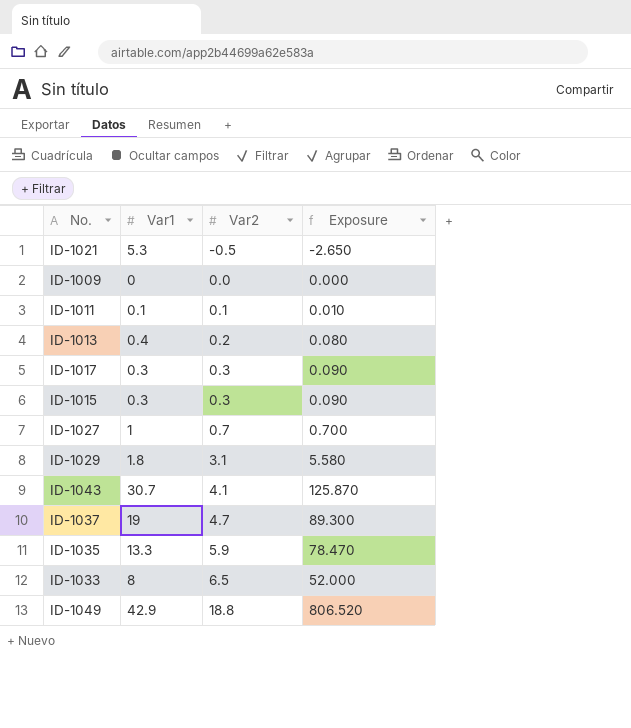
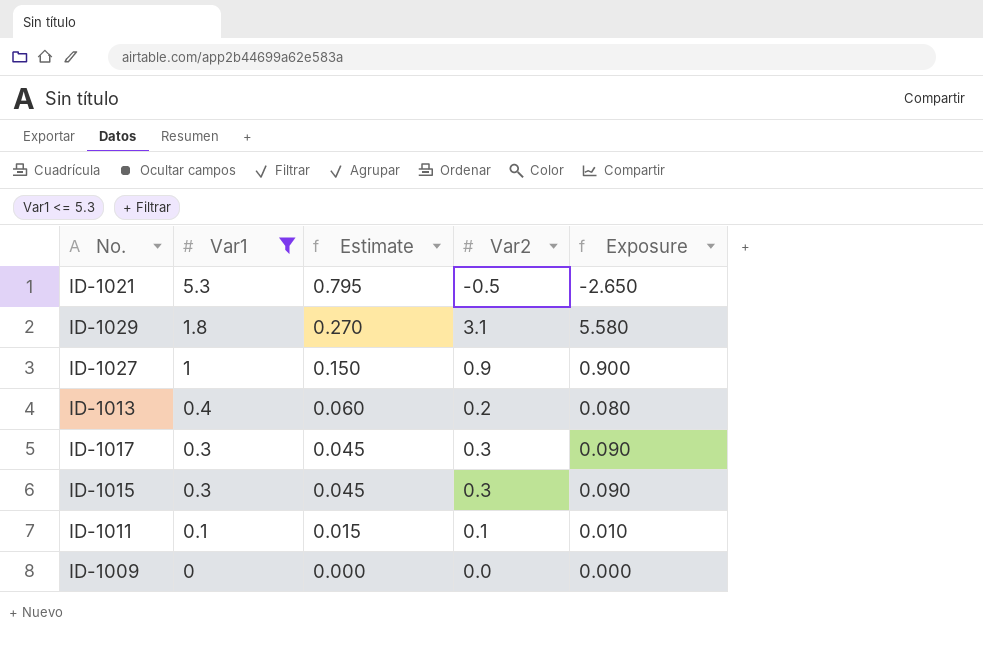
filter: none -> Var1 <= 5.3
row order: Var2 ascending -> Var1 descending
column Estimate | formula: none -> [Var1] * 0.15
ID-1027 | Var2: 0.7 -> 0.9
ID-1027 | Exposure: 0.700 -> 0.900

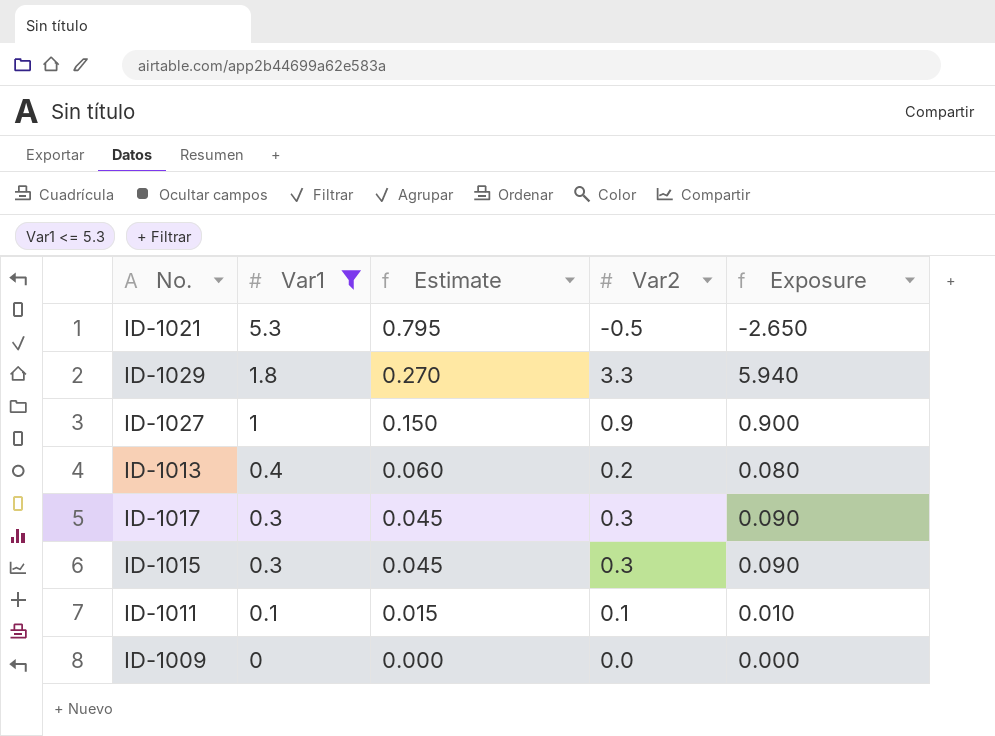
ID-1029 | Var2: 3.1 -> 3.3
ID-1029 | Exposure: 5.580 -> 5.940

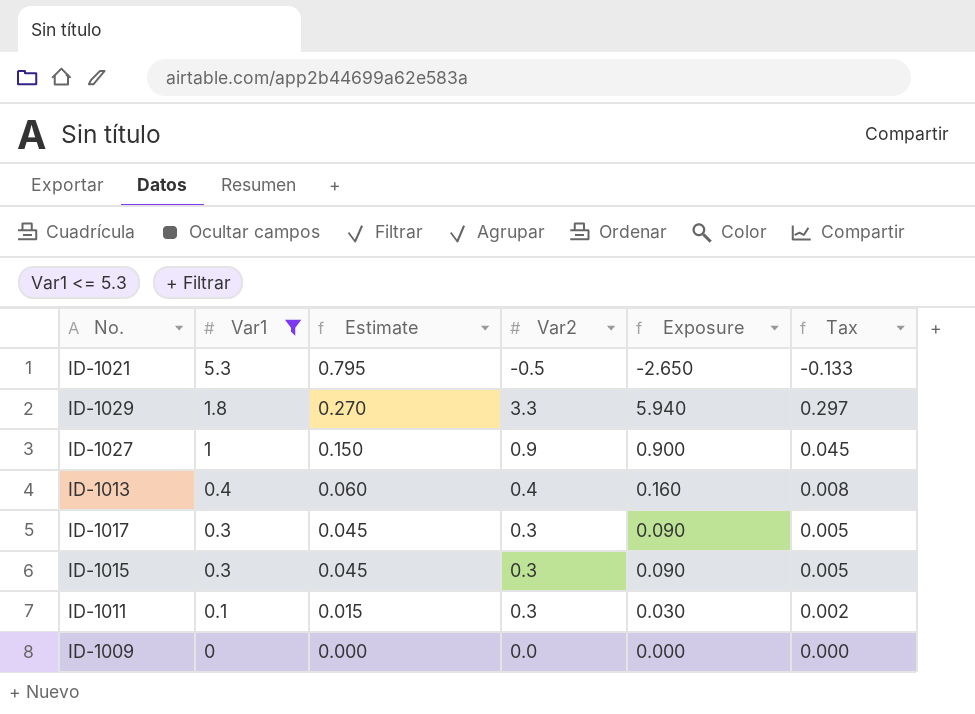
column Tax | formula: none -> [Exposure] * 0.05
ID-1013 | Var2: 0.2 -> 0.4
ID-1013 | Exposure: 0.080 -> 0.160
ID-1011 | Var2: 0.1 -> 0.3
ID-1011 | Exposure: 0.010 -> 0.030

